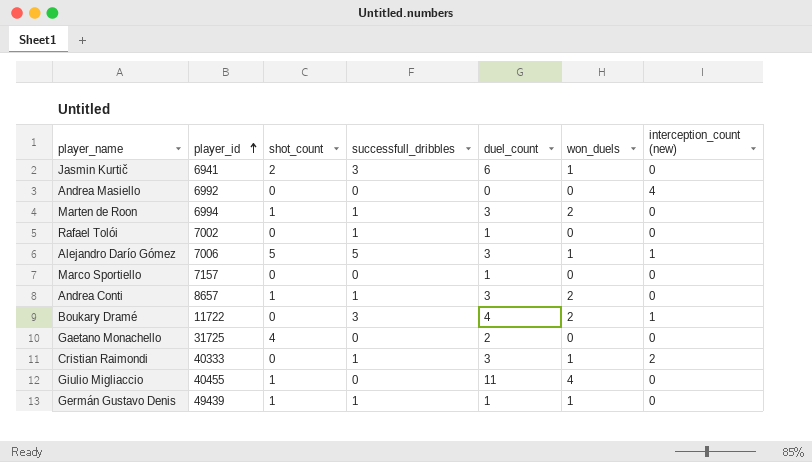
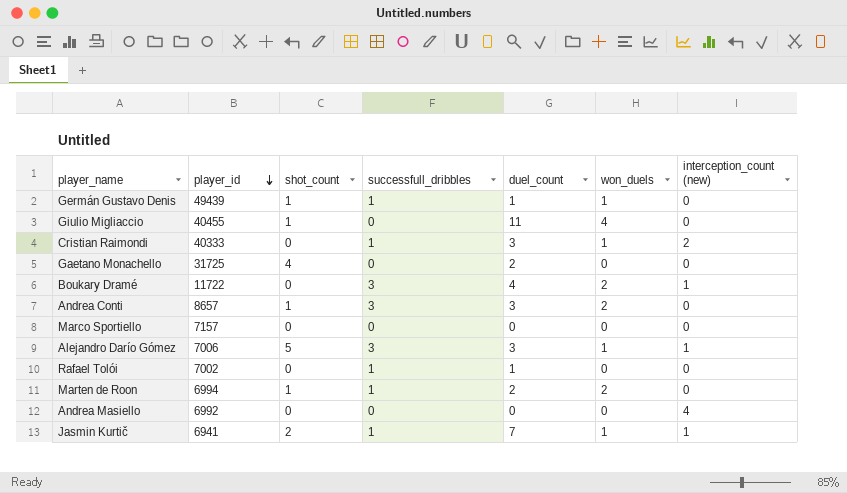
row order: player_id ascending -> player_id descending
Andrea Conti | successfull_dribbles: 1 -> 3
Marco Sportiello | duel_count: 1 -> 0
Alejandro Darío Gómez | successfull_dribbles: 5 -> 3
Marten de Roon | duel_count: 3 -> 2
Jasmin Kurtič | successfull_dribbles: 3 -> 1
Jasmin Kurtič | duel_count: 6 -> 7
Jasmin Kurtič | interception_count (new): 0 -> 1

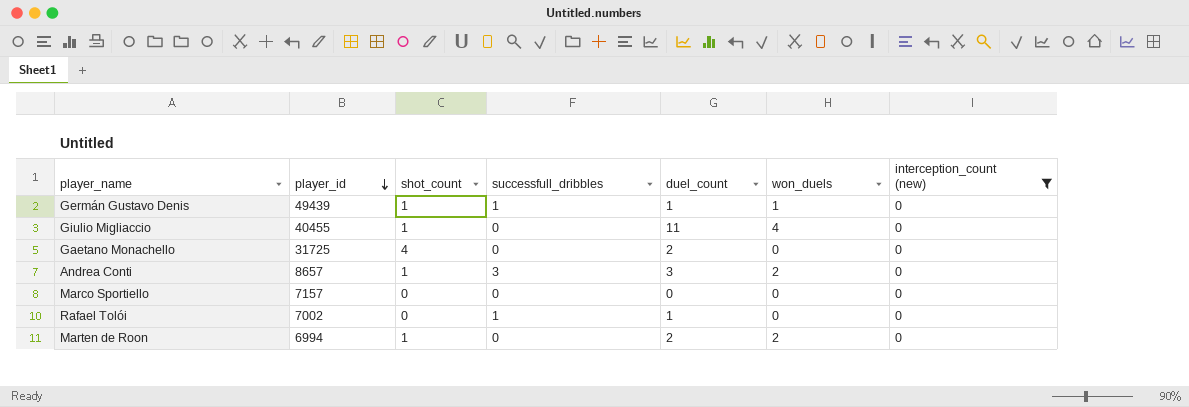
filter: none -> interception_count (new) = 0
Marten de Roon | successfull_dribbles: 1 -> 0

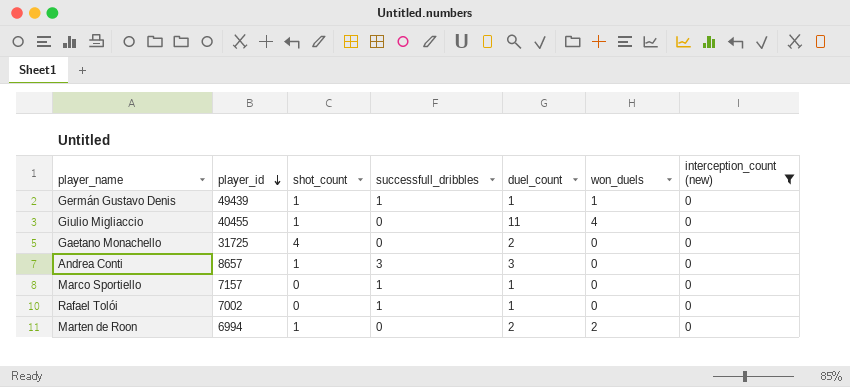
Andrea Conti | won_duels: 2 -> 0
Marco Sportiello | successfull_dribbles: 0 -> 1
Marco Sportiello | duel_count: 0 -> 1

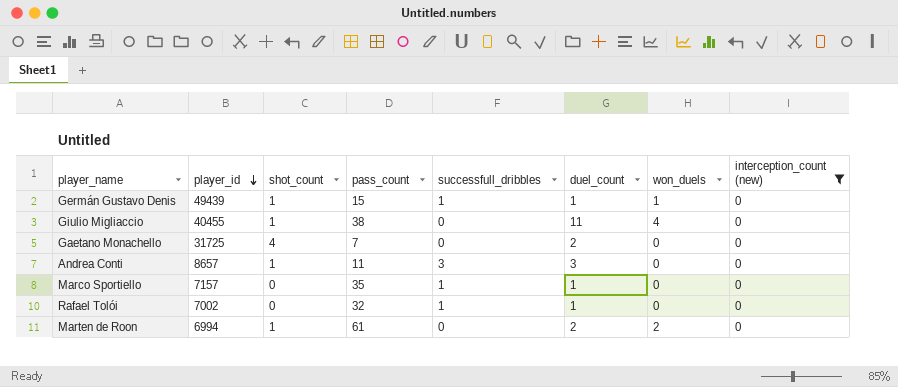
column pass_count | position: none -> 4

